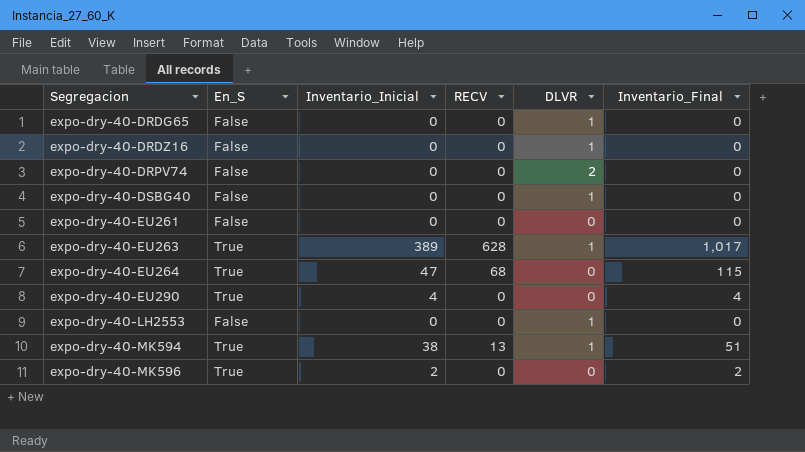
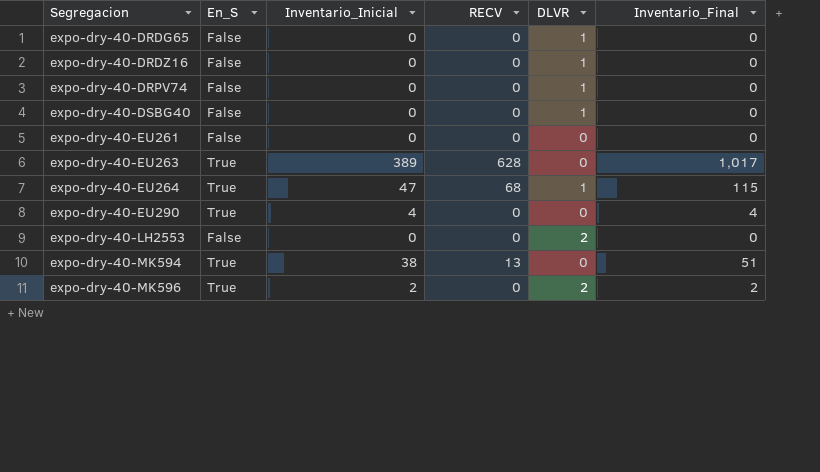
expo-dry-40-DRPV74 | DLVR: 2 -> 1
expo-dry-40-EU263 | DLVR: 1 -> 0
expo-dry-40-EU264 | DLVR: 0 -> 1
expo-dry-40-LH2553 | DLVR: 1 -> 2
expo-dry-40-MK594 | DLVR: 1 -> 0
expo-dry-40-MK596 | DLVR: 0 -> 2

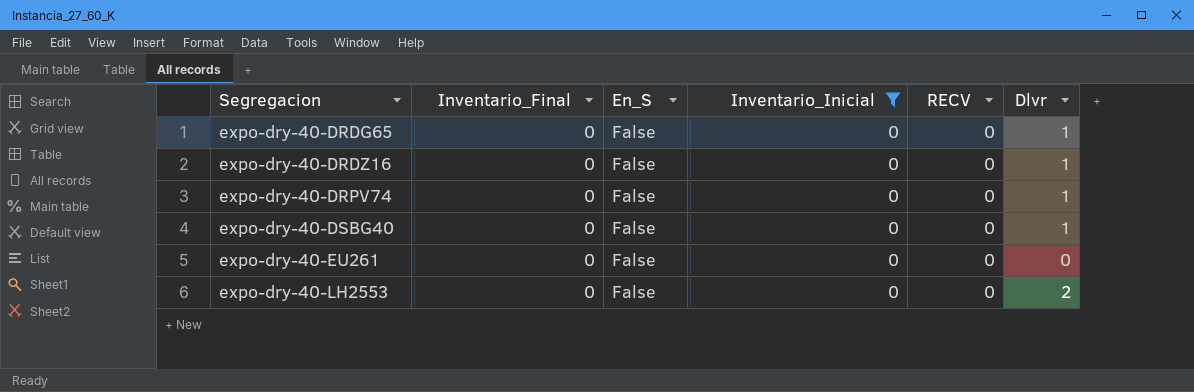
filter: none -> Inventario_Inicial = 0
column Inventario_Final | position: 6 -> 2
column name: DLVR -> Dlvr

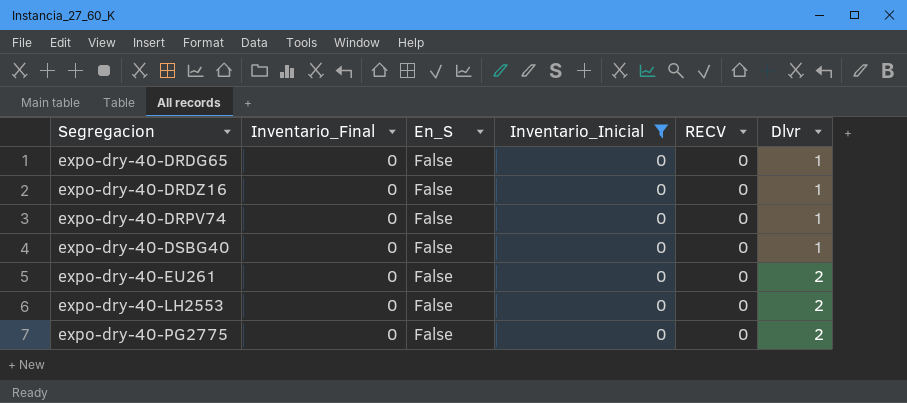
expo-dry-40-EU261 | Dlvr: 0 -> 2
row expo-dry-40-PG2775: none -> 0 | False | 0 | 0 | 2

